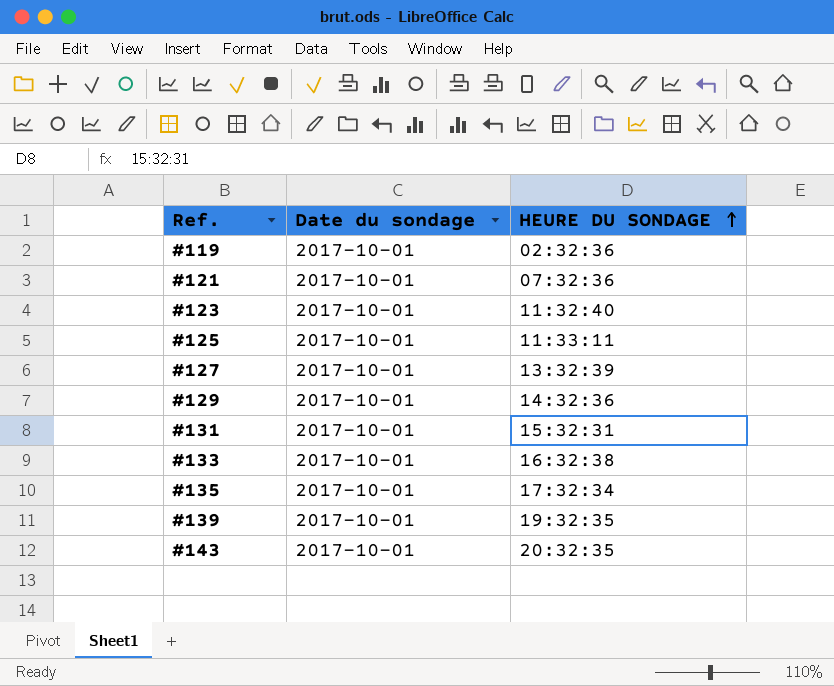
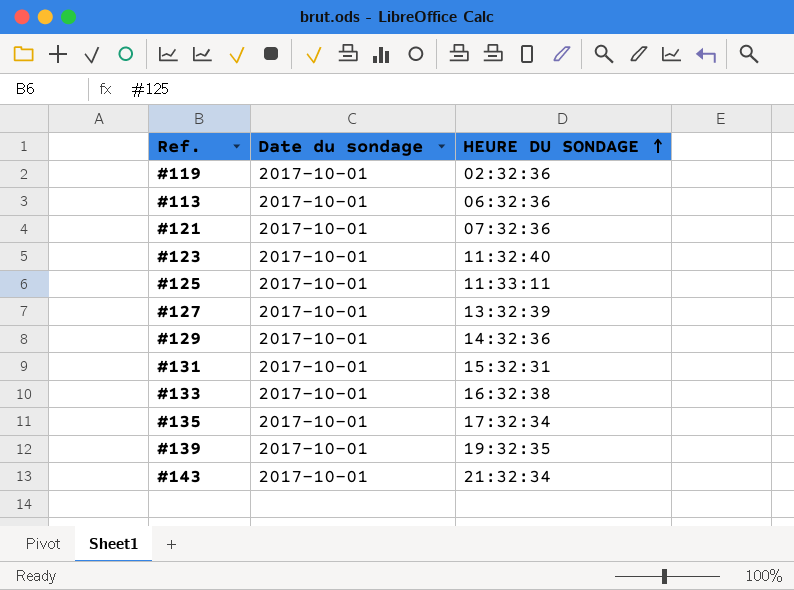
row #113: none -> 2017-10-01 | 06:32:36
#143 | HEURE DU SONDAGE: 20:32:35 -> 21:32:34

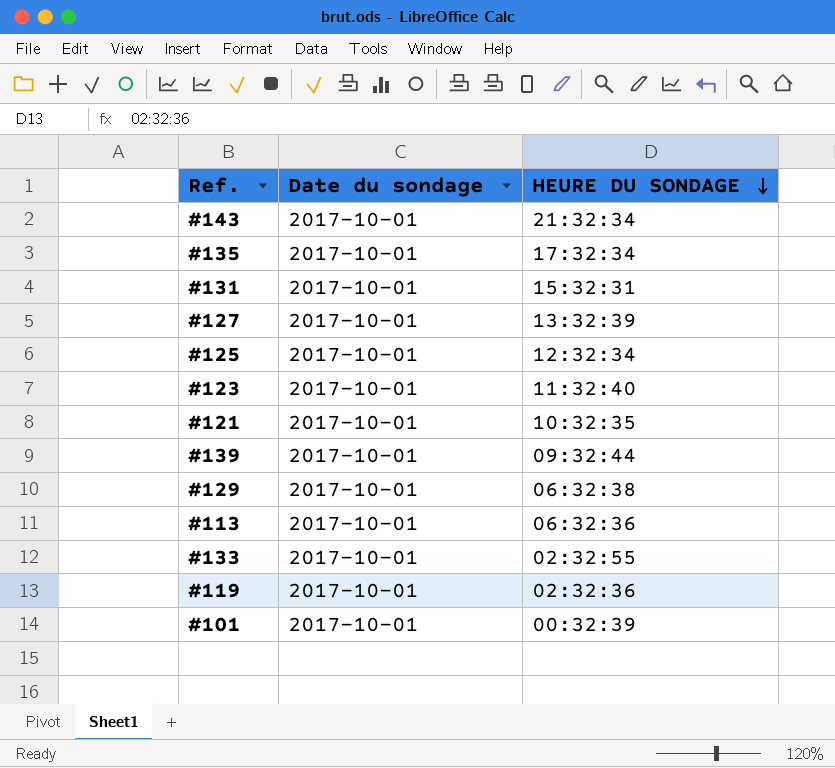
row order: HEURE DU SONDAGE ascending -> HEURE DU SONDAGE descending
#125 | HEURE DU SONDAGE: 11:33:11 -> 12:32:34
#121 | HEURE DU SONDAGE: 07:32:36 -> 10:32:35
#139 | HEURE DU SONDAGE: 19:32:35 -> 09:32:44
#129 | HEURE DU SONDAGE: 14:32:36 -> 06:32:38
#133 | HEURE DU SONDAGE: 16:32:38 -> 02:32:55
row #101: none -> 2017-10-01 | 00:32:39

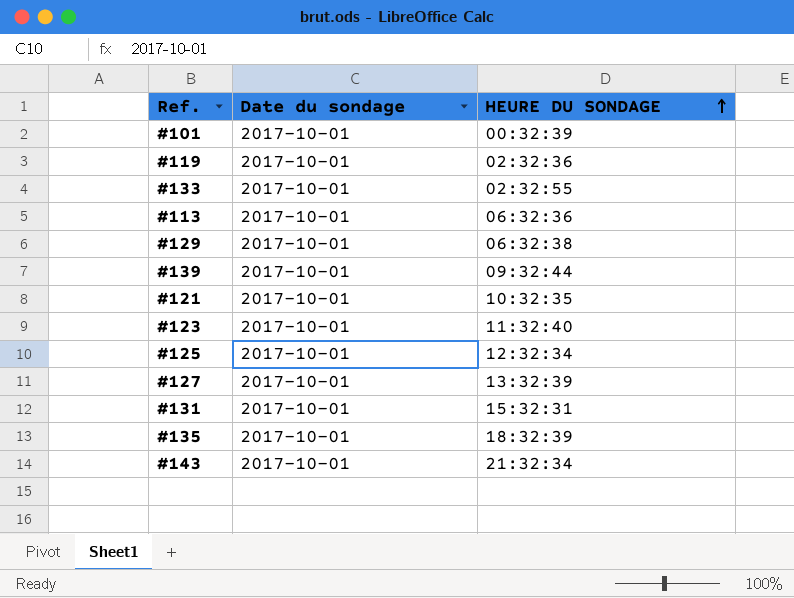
row order: HEURE DU SONDAGE descending -> HEURE DU SONDAGE ascending
#135 | HEURE DU SONDAGE: 17:32:34 -> 18:32:39

